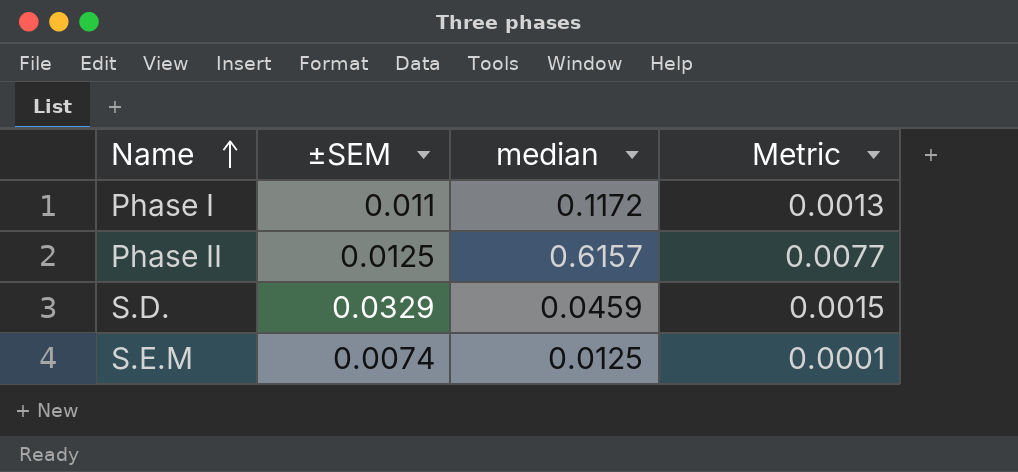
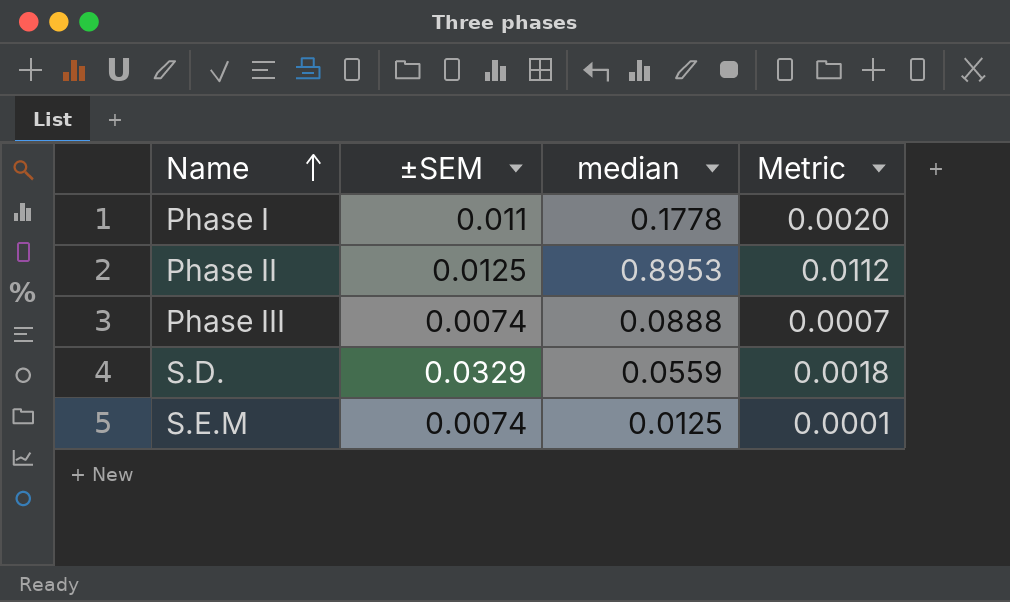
Phase I | median: 0.1172 -> 0.1778
Phase I | Metric: 0.0013 -> 0.0020
Phase II | median: 0.6157 -> 0.8953
Phase II | Metric: 0.0077 -> 0.0112
row Phase III: none -> 0.0074 | 0.0888 | 0.0007
S.D. | median: 0.0459 -> 0.0559
S.D. | Metric: 0.0015 -> 0.0018

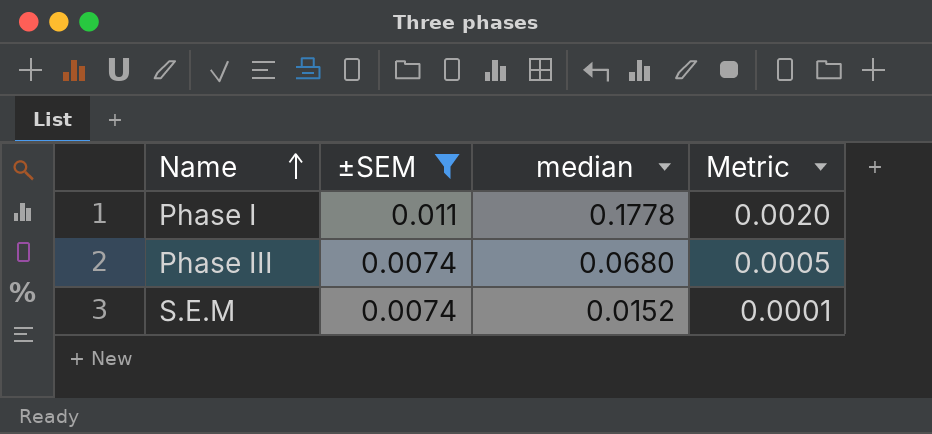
filter: none -> ±SEM <= 0.011
Phase III | median: 0.0888 -> 0.0680
Phase III | Metric: 0.0007 -> 0.0005
S.E.M | median: 0.0125 -> 0.0152

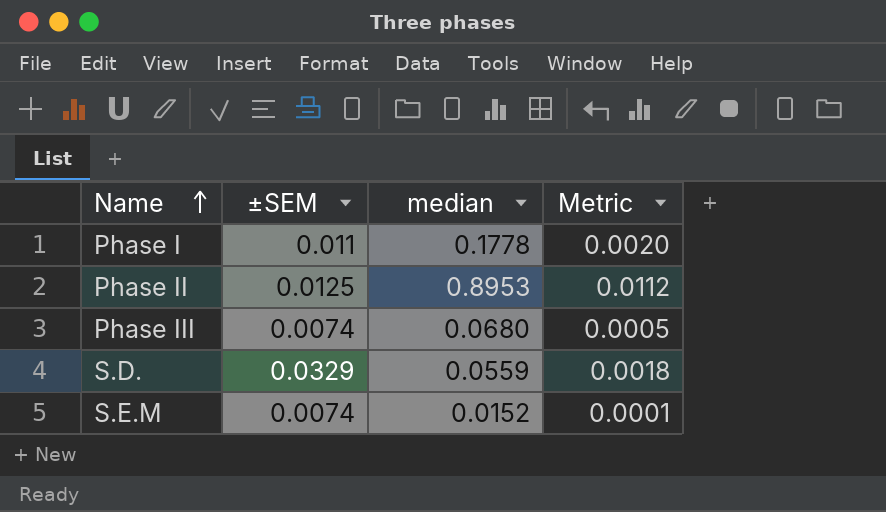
filter: ±SEM <= 0.011 -> none

